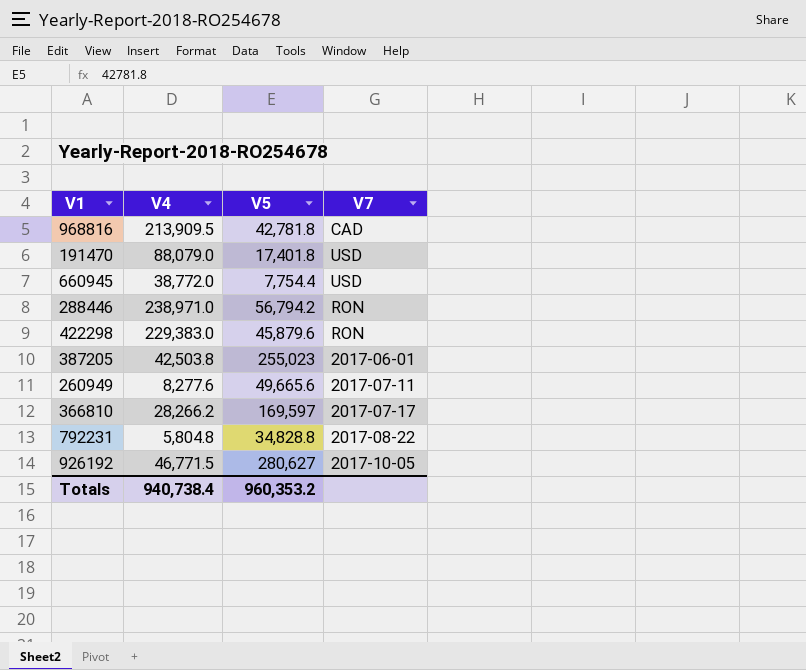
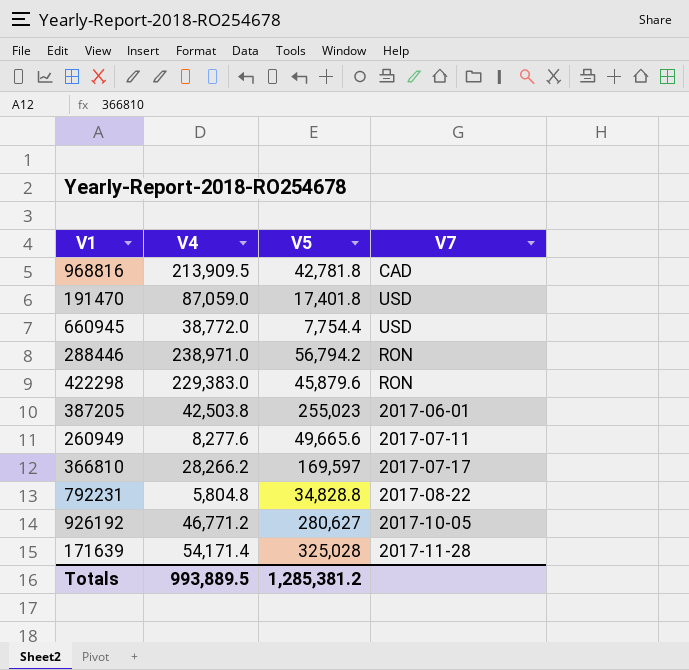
191470 | V4: 88,079.0 -> 87,059.0
926192 | V4: 46,771.5 -> 46,771.2
row 171639: none -> 54,171.4 | 325,028 | 2017-11-28
Totals | V4: 940,738.4 -> 993,889.5
Totals | V5: 960,353.2 -> 1,285,381.2

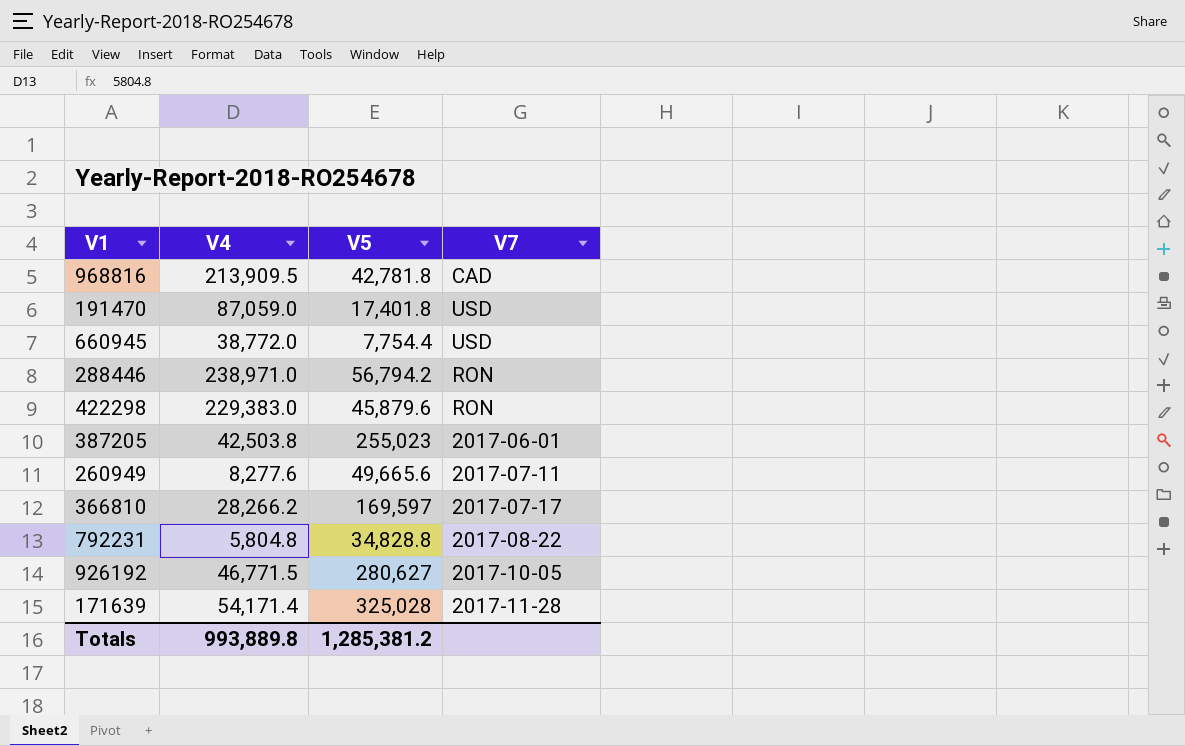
926192 | V4: 46,771.2 -> 46,771.5
Totals | V4: 993,889.5 -> 993,889.8

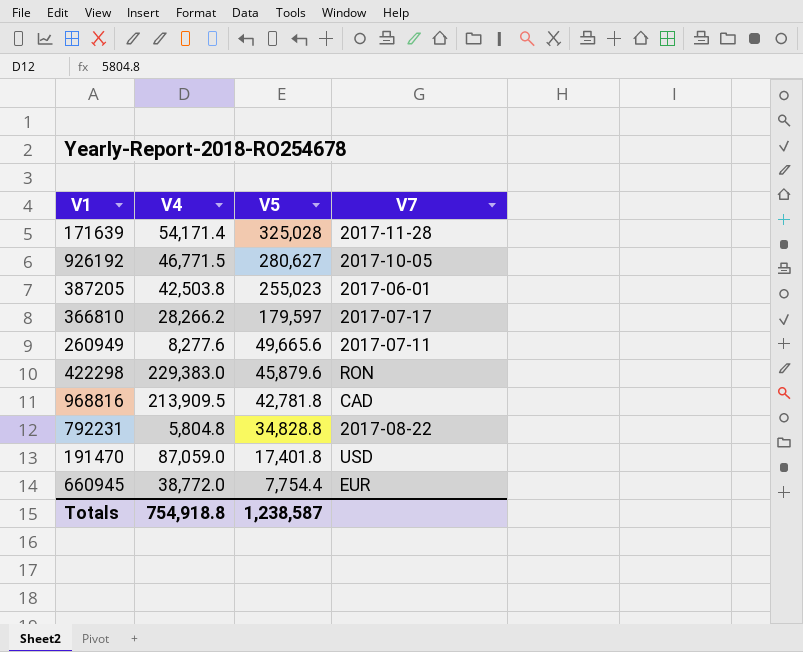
row order: none -> V5 descending
row 288446: 238,971.0 | 56,794.2 | RON -> none
366810 | V5: 169,597 -> 179,597
660945 | V7: USD -> EUR
Totals | V4: 993,889.8 -> 754,918.8
Totals | V5: 1,285,381.2 -> 1,238,587

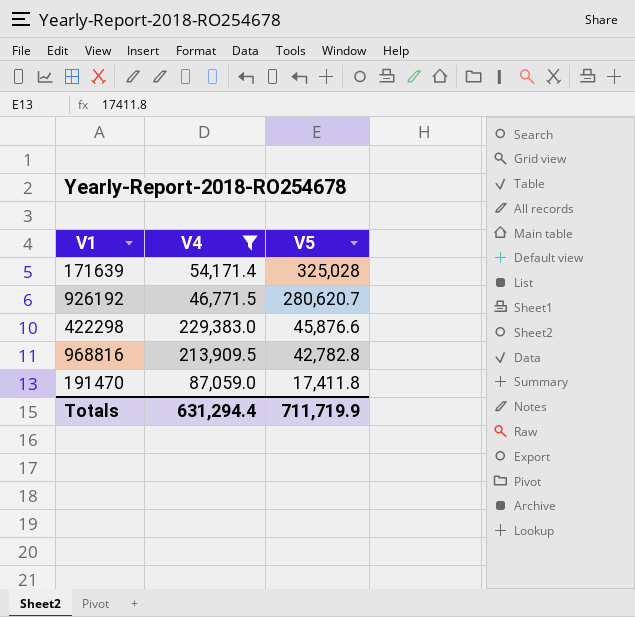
filter: none -> V4 >= 46,771.5
column V7 | position: 4 -> none
926192 | V5: 280,627 -> 280,620.7
422298 | V5: 45,879.6 -> 45,876.6
968816 | V5: 42,781.8 -> 42,782.8
191470 | V5: 17,401.8 -> 17,411.8
Totals | V4: 754,918.8 -> 631,294.4
Totals | V5: 1,238,587 -> 711,719.9

